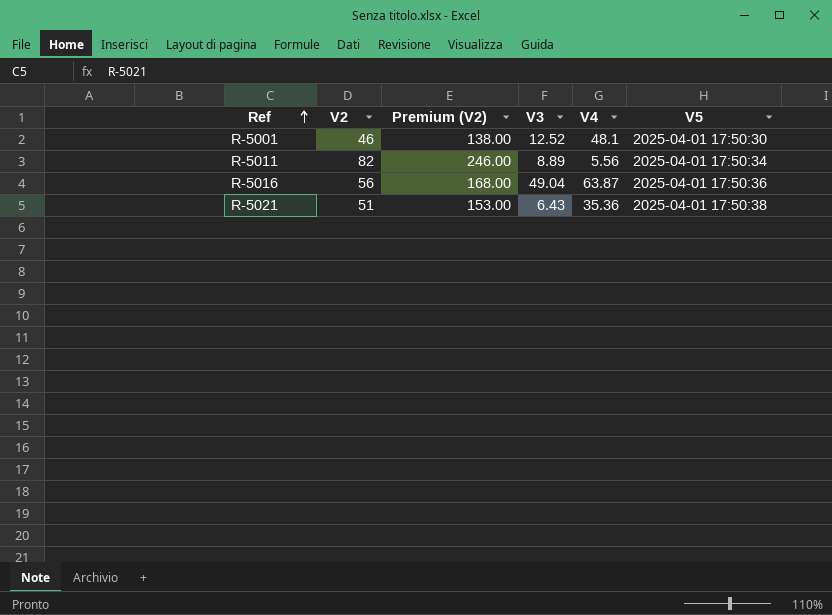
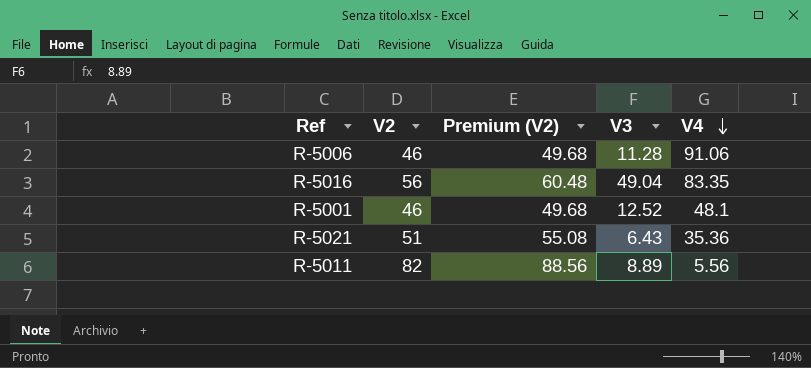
row order: Ref ascending -> V4 descending
column V5 | position: 6 -> none
column Premium (V2) | formula: [V2] * 3 -> [V2] * 1.08
row R-5006: none -> 46 | 49.68 | 11.28 | 91.06
R-5016 | V4: 63.87 -> 83.35

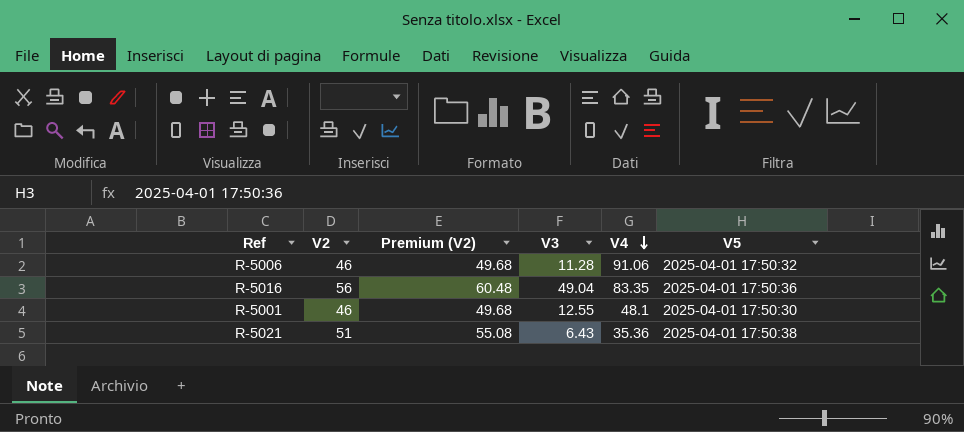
column V5 | position: none -> 6
row R-5011: 82 | 88.56 | 8.89 | 5.56 -> none
R-5001 | V3: 12.52 -> 12.55

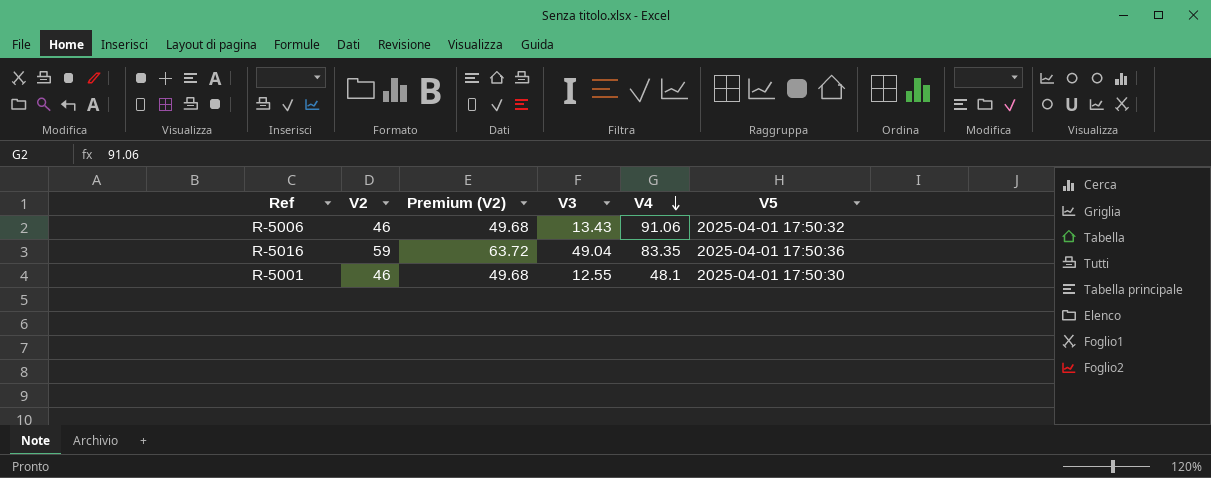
row R-5021: 51 | 55.08 | 6.43 | 35.36 | 2025-04-01 17:50:38 -> none
R-5006 | V3: 11.28 -> 13.43
R-5016 | V2: 56 -> 59
R-5016 | Premium (V2): 60.48 -> 63.72

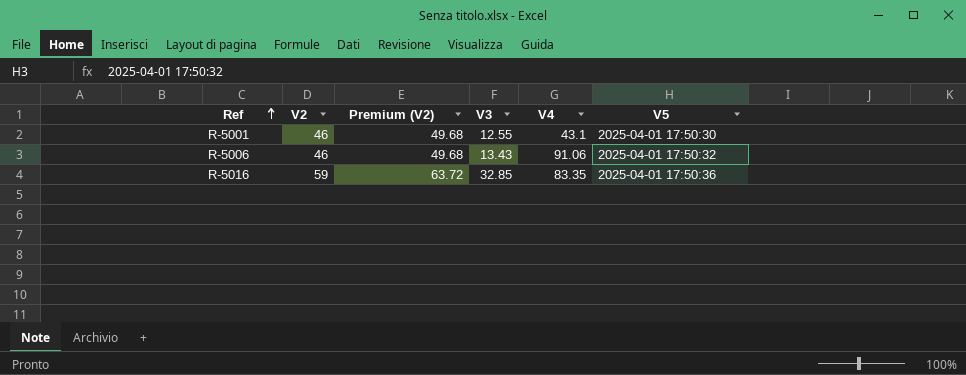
row order: V4 descending -> Ref ascending
R-5001 | V4: 48.1 -> 43.1
R-5016 | V3: 49.04 -> 32.85

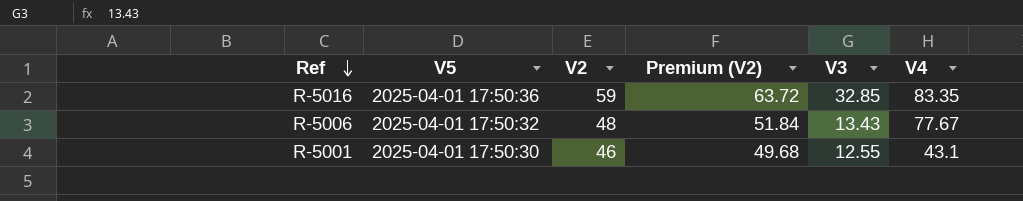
row order: Ref ascending -> Ref descending
column V5 | position: 6 -> 2
R-5006 | V2: 46 -> 48
R-5006 | Premium (V2): 49.68 -> 51.84
R-5006 | V4: 91.06 -> 77.67

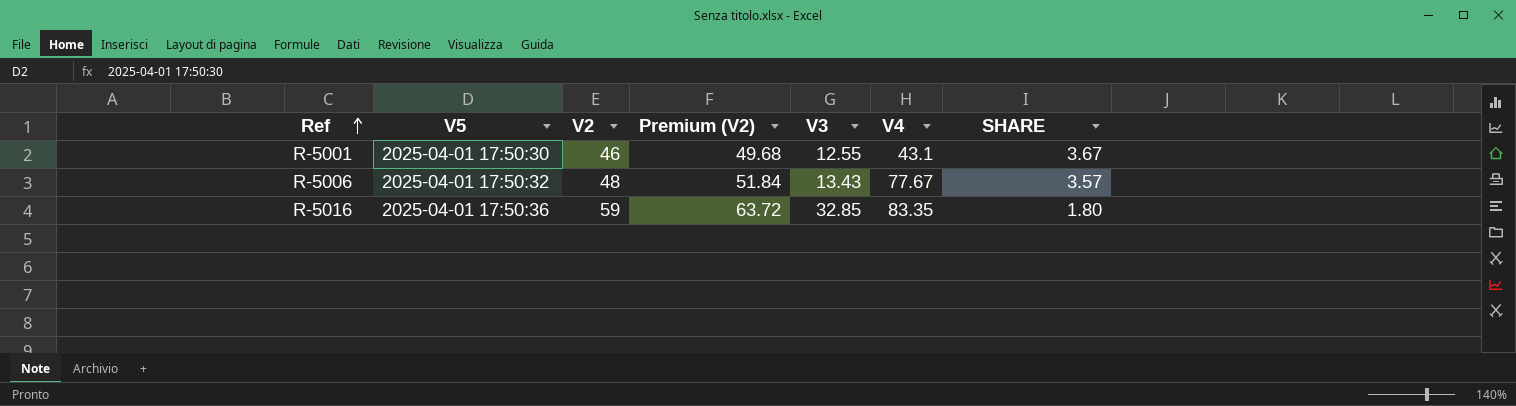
row order: Ref descending -> Ref ascending
column SHARE | formula: none -> [V2] / [V3]

